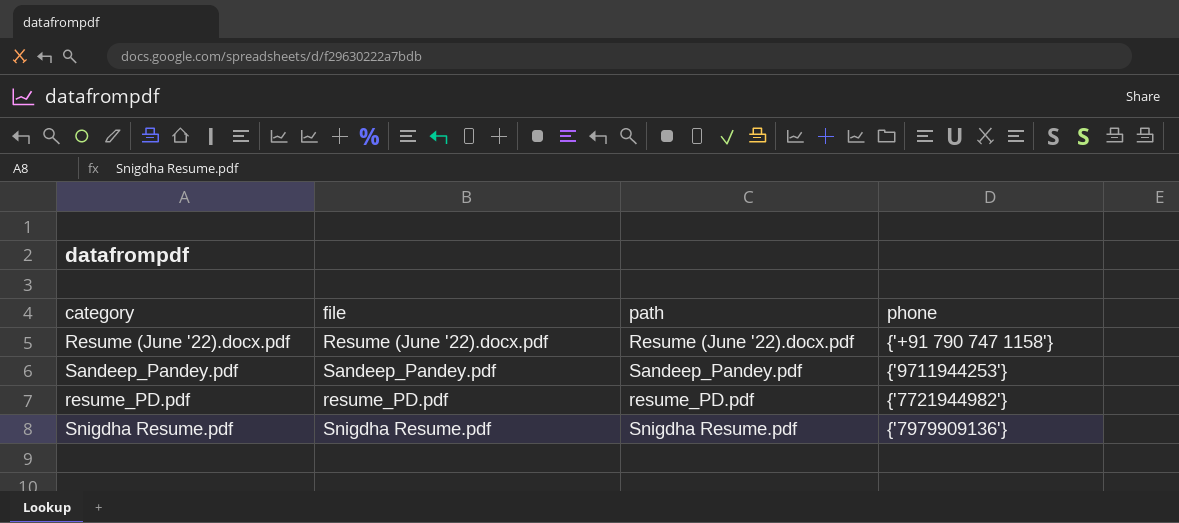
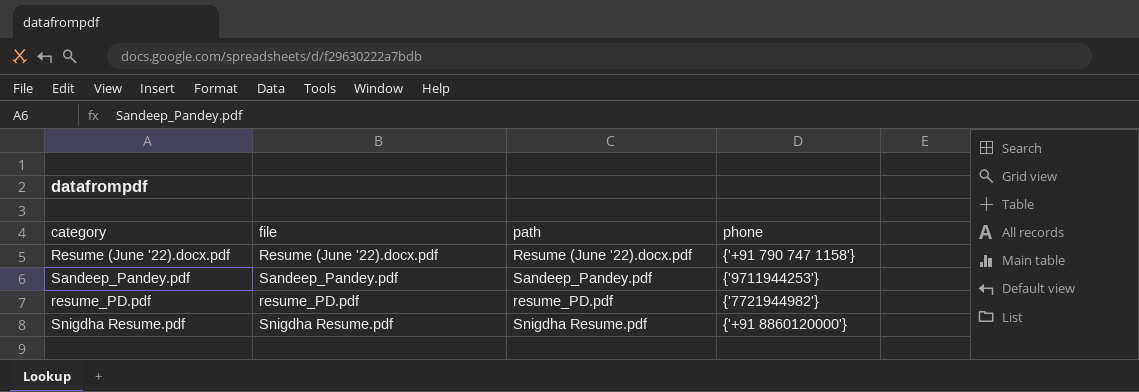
Snigdha Resume.pdf | phone: {'7979909136'} -> {'+91 8860120000'}

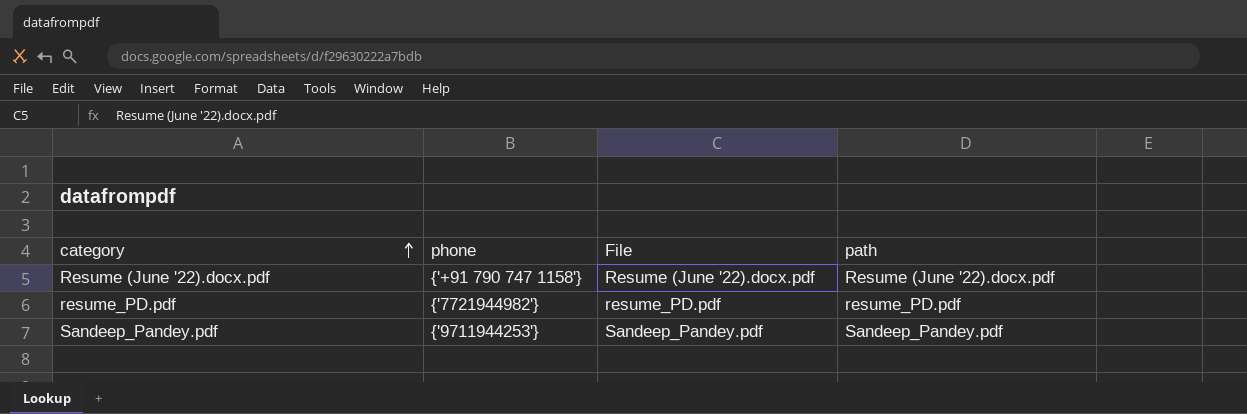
row order: none -> category ascending
column phone | position: 4 -> 2
column name: file -> File
row Snigdha Resume.pdf: Snigdha Resume.pdf | Snigdha Resume.pdf | {'+91 8860120000'} -> none

